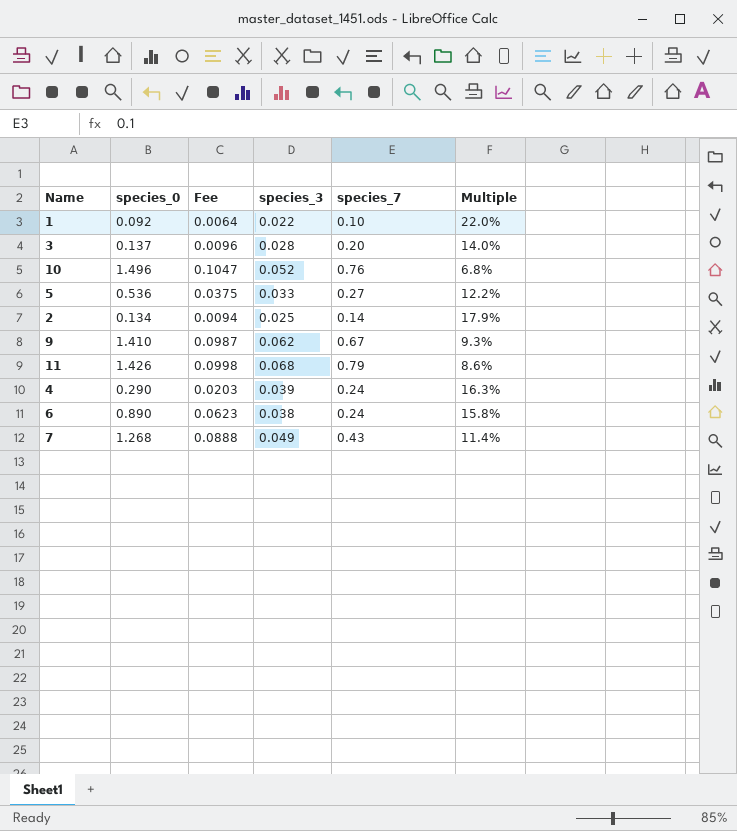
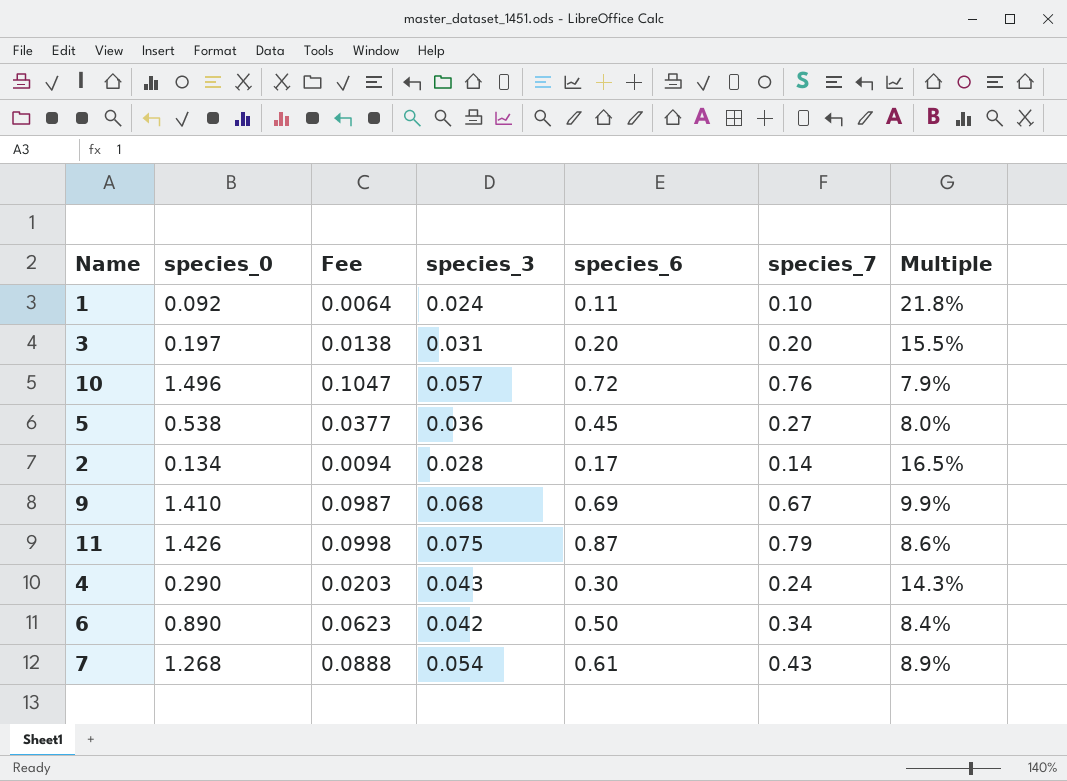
column species_6 | position: none -> 5
column Multiple | formula: [species_3] / [species_7] -> [species_3] / [species_6]
1 | species_3: 0.022 -> 0.024
3 | species_0: 0.137 -> 0.197
3 | Fee: 0.0096 -> 0.0138
3 | species_3: 0.028 -> 0.031
10 | species_3: 0.052 -> 0.057
5 | species_0: 0.536 -> 0.538
5 | Fee: 0.0375 -> 0.0377
5 | species_3: 0.033 -> 0.036
2 | species_3: 0.025 -> 0.028
9 | species_3: 0.062 -> 0.068
11 | species_3: 0.068 -> 0.075
4 | species_3: 0.039 -> 0.043
6 | species_3: 0.038 -> 0.042
6 | species_7: 0.24 -> 0.34
7 | species_3: 0.049 -> 0.054

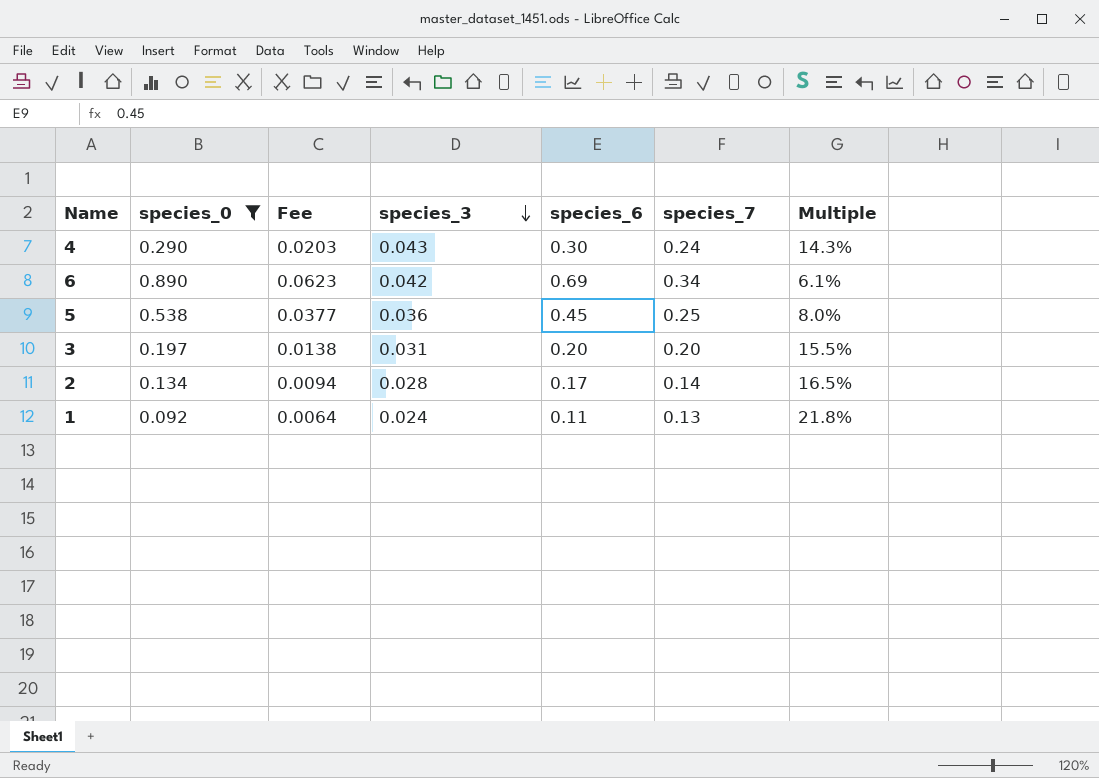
filter: none -> species_0 <= 0.890
row order: none -> species_3 descending
6 | species_6: 0.50 -> 0.69
6 | Multiple: 8.4% -> 6.1%
5 | species_7: 0.27 -> 0.25
1 | species_7: 0.10 -> 0.13

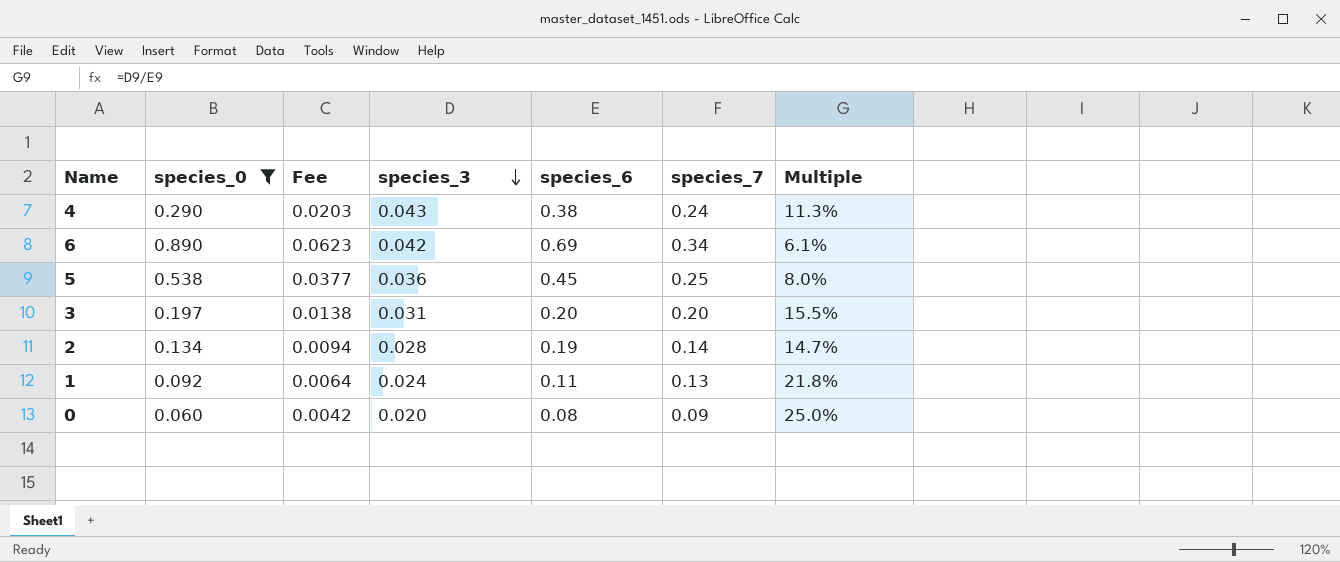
4 | species_6: 0.30 -> 0.38
4 | Multiple: 14.3% -> 11.3%
2 | species_6: 0.17 -> 0.19
2 | Multiple: 16.5% -> 14.7%
row 0: none -> 0.060 | 0.0042 | 0.020 | 0.08 | 0.09 | 25.0%

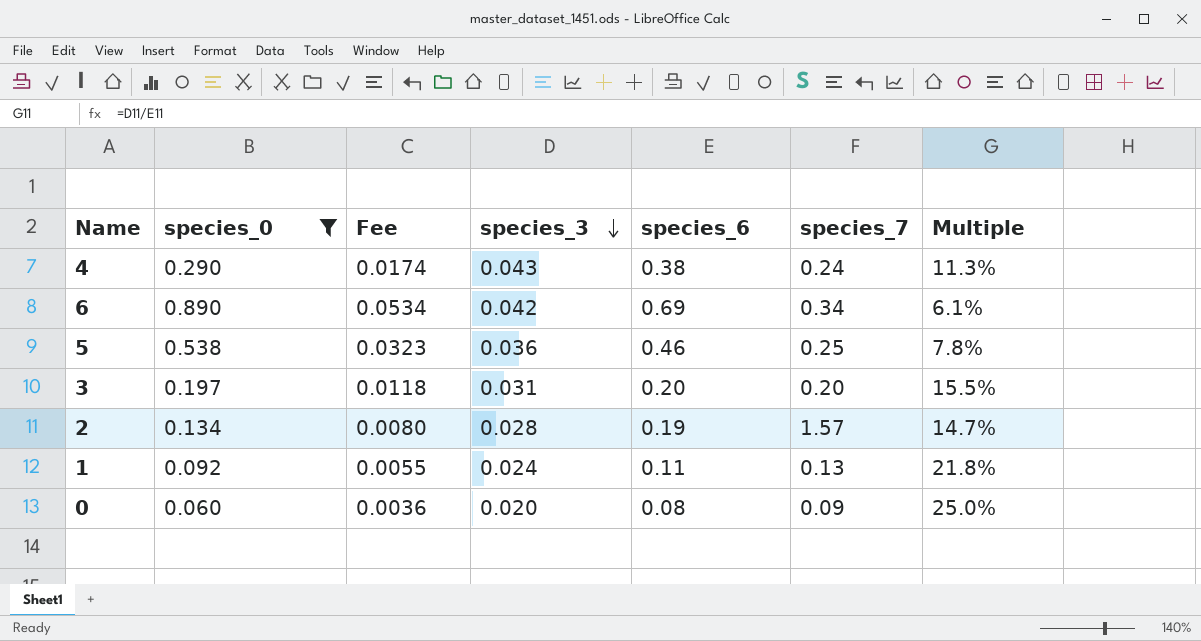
column Fee | formula: [species_0] * 0.07 -> [species_0] * 0.06
5 | species_6: 0.45 -> 0.46
5 | Multiple: 8.0% -> 7.8%
2 | species_7: 0.14 -> 1.57

